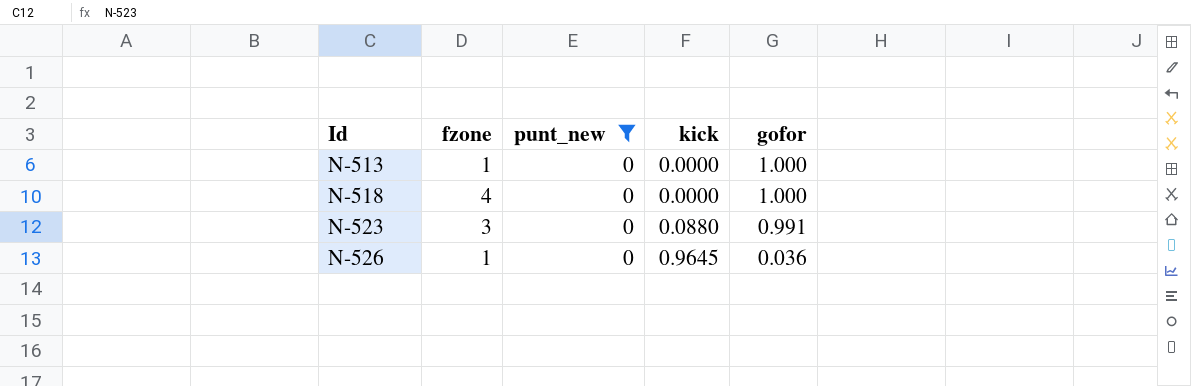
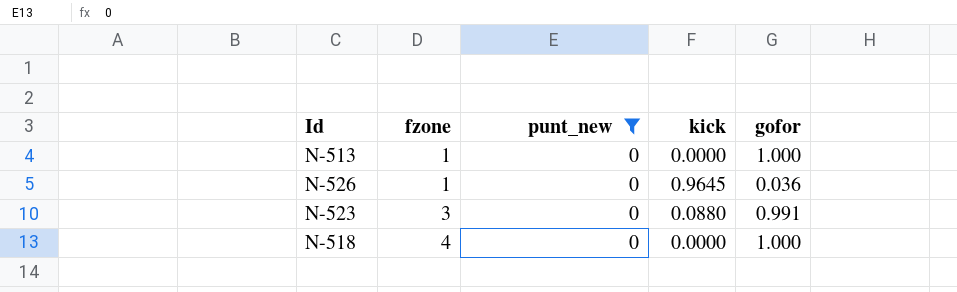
row order: Id ascending -> fzone ascending

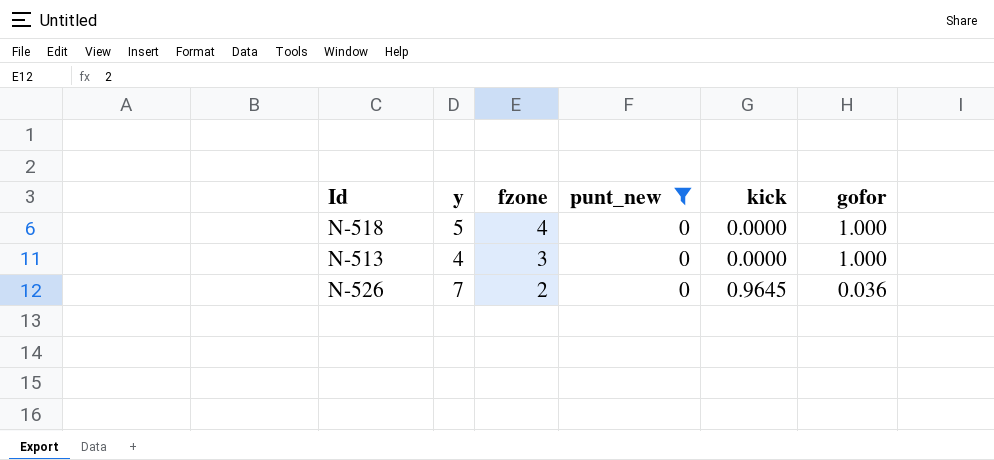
row order: fzone ascending -> fzone descending
column y | position: none -> 2
row N-523: 3 | 0 | 0.0880 | 0.991 -> none
N-513 | fzone: 1 -> 3
N-526 | fzone: 1 -> 2

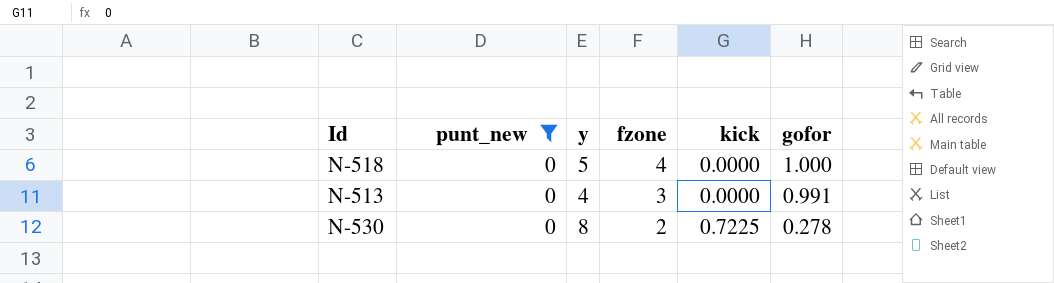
column punt_new | position: 4 -> 2
row N-526: 7 | 2 | 0 | 0.9645 | 0.036 -> none
N-513 | gofor: 1.000 -> 0.991
row N-530: none -> 0 | 8 | 2 | 0.7225 | 0.278

